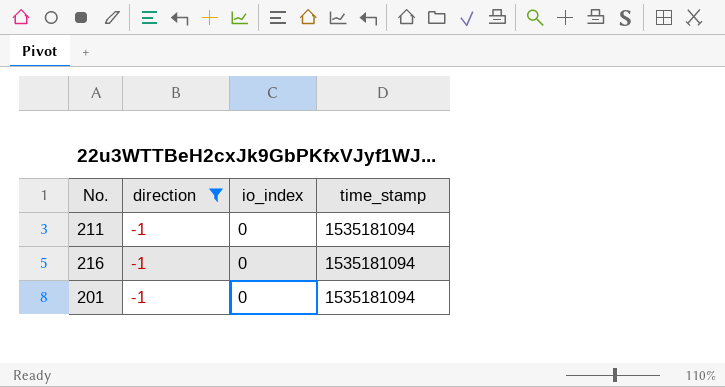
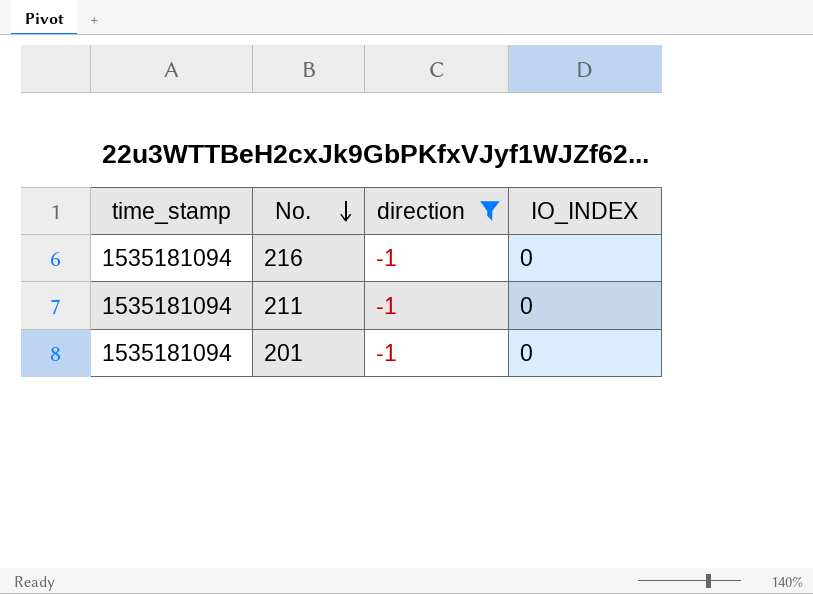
row order: none -> No. descending
column time_stamp | position: 4 -> 1
column name: io_index -> IO_INDEX

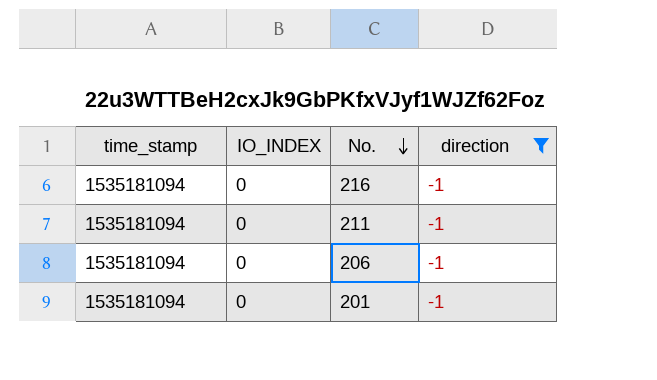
column IO_INDEX | position: 4 -> 2
row 206: none -> 1535181094 | 0 | -1

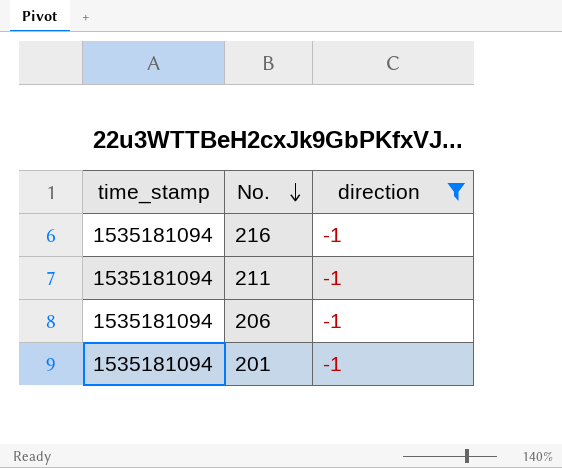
column IO_INDEX | position: 2 -> none

